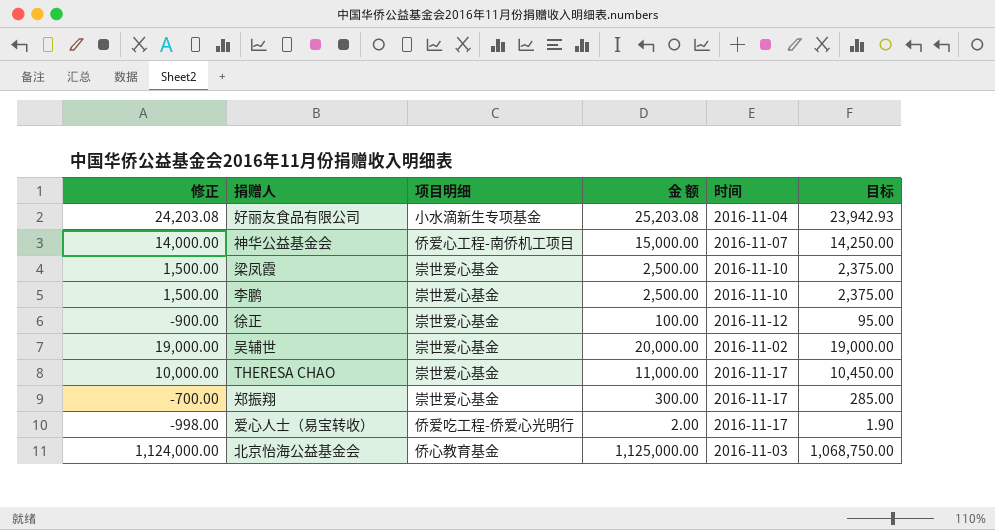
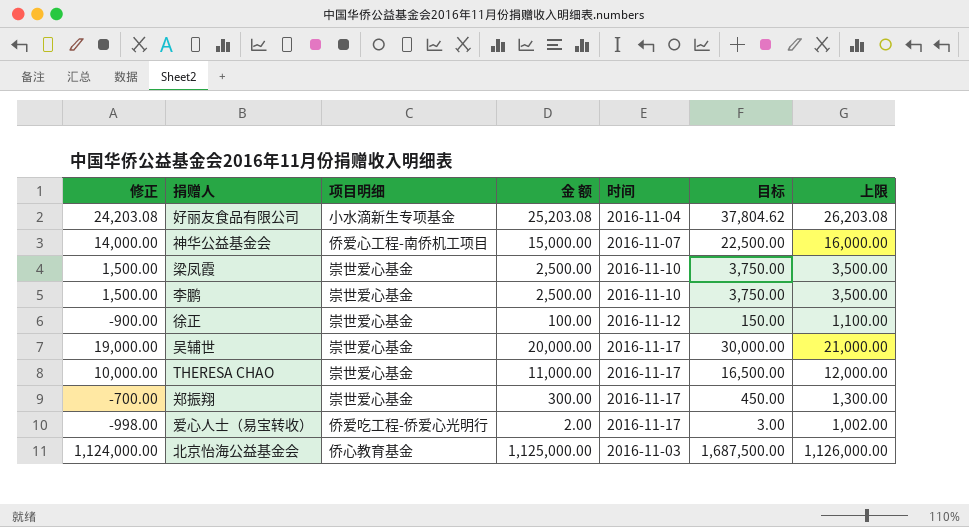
column 目标 | formula: [金 额] * 0.95 -> [金 额] * 1.5
column 上限 | formula: none -> [金 额] + 1000
吴辅世 | 时间: 2016-11-02 -> 2016-11-17

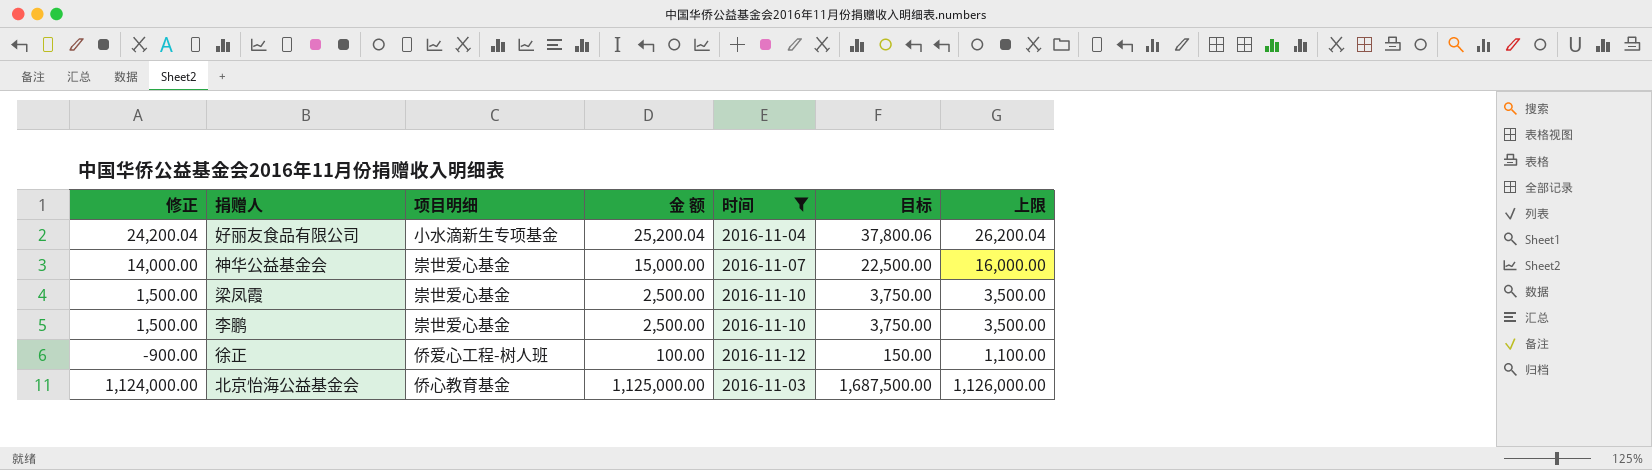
filter: none -> 时间 != 2016-11-17
好丽友食品有限公司 | 修正: 24,203.08 -> 24,200.04
好丽友食品有限公司 | 金 额: 25,203.08 -> 25,200.04
好丽友食品有限公司 | 目标: 37,804.62 -> 37,800.06
好丽友食品有限公司 | 上限: 26,203.08 -> 26,200.04
神华公益基金会 | 项目明细: 侨爱心工程-南侨机工项目 -> 崇世爱心基金
徐正 | 项目明细: 崇世爱心基金 -> 侨爱心工程-树人班

